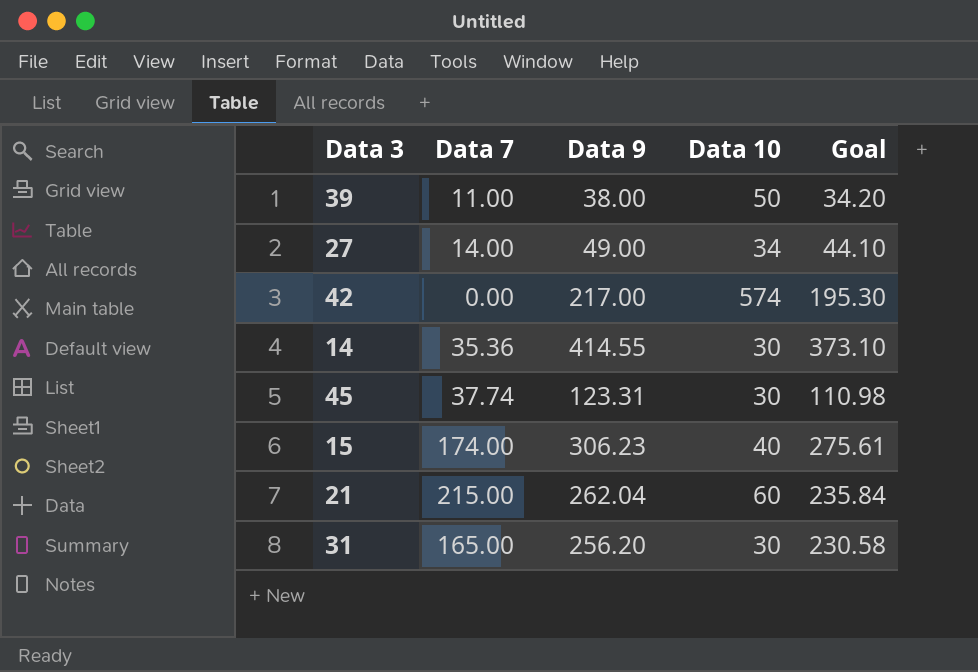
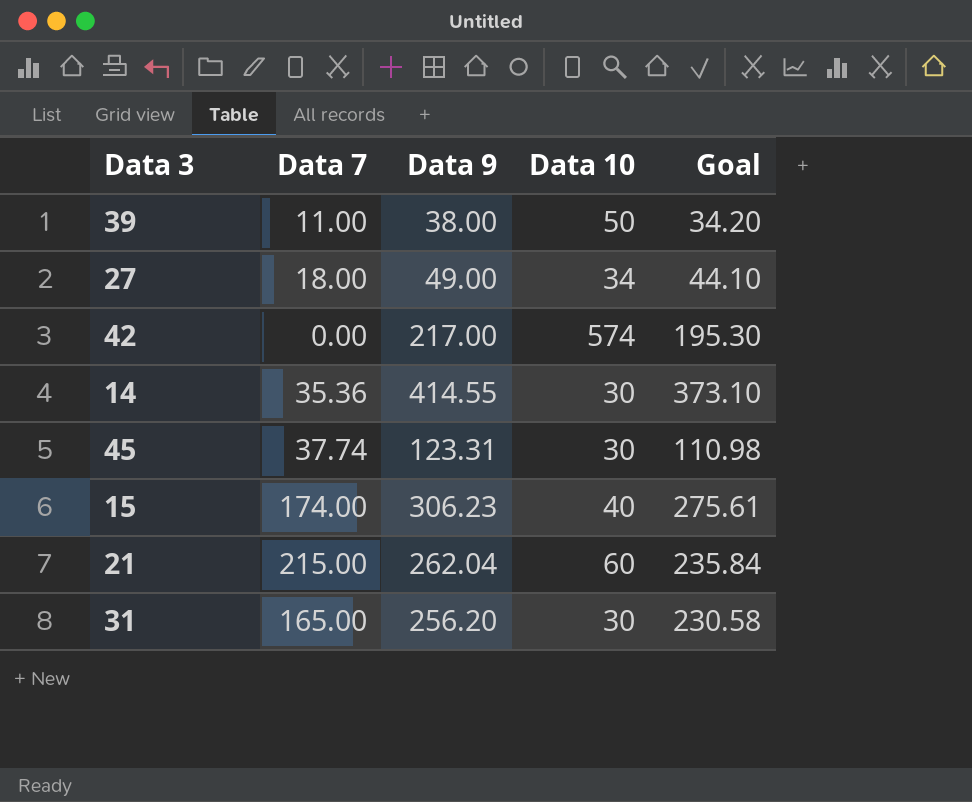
27 | Data 7: 14.00 -> 18.00

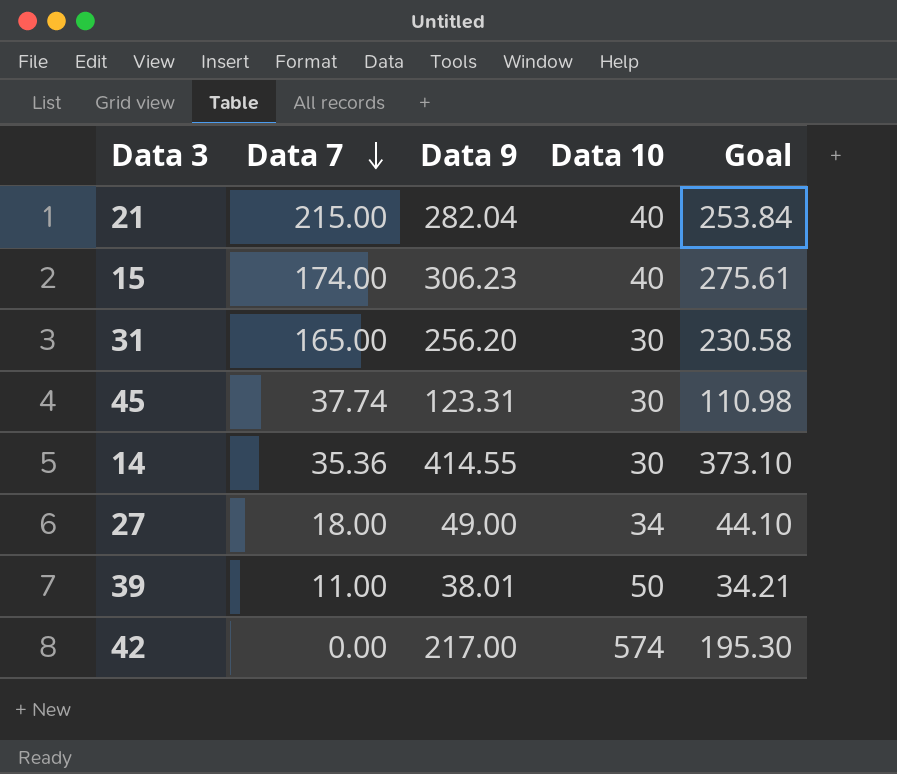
row order: none -> Data 7 descending
21 | Data 9: 262.04 -> 282.04
21 | Data 10: 60 -> 40
21 | Goal: 235.84 -> 253.84
39 | Data 9: 38.00 -> 38.01
39 | Goal: 34.20 -> 34.21

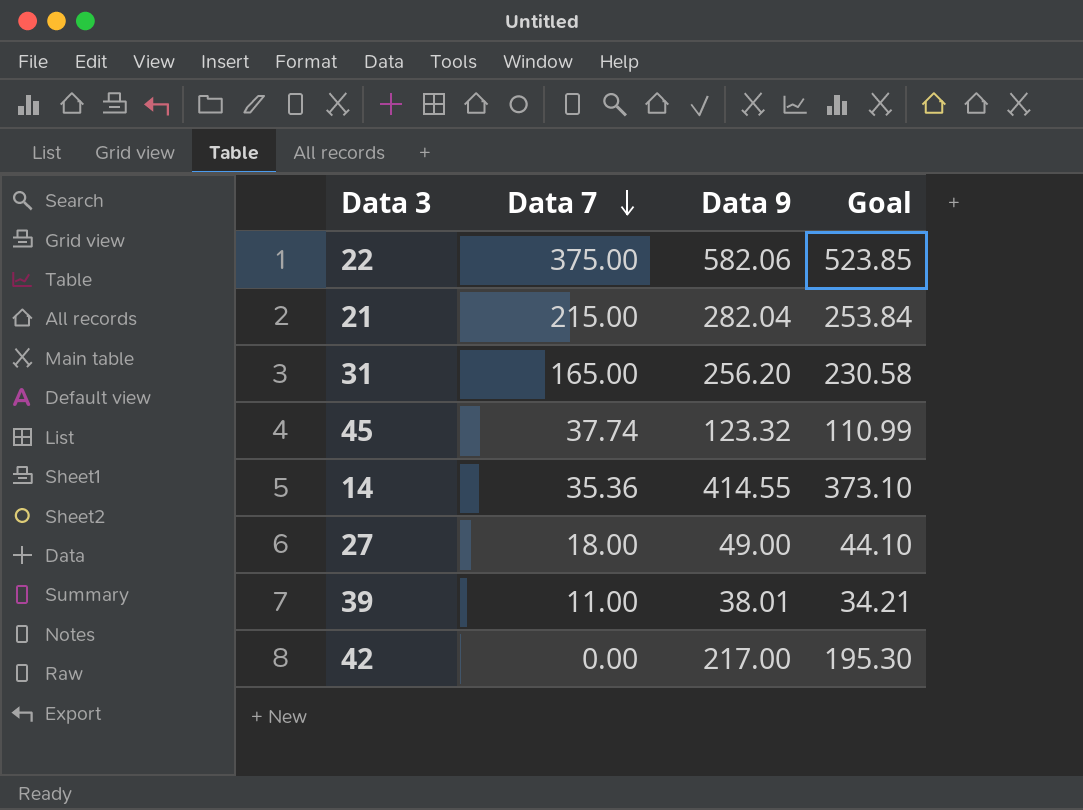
column Data 10 | position: 4 -> none
row 15: 174.00 | 306.23 | 40 | 275.61 -> none
row 22: none -> 375.00 | 582.06 | 523.85
45 | Data 9: 123.31 -> 123.32
45 | Goal: 110.98 -> 110.99

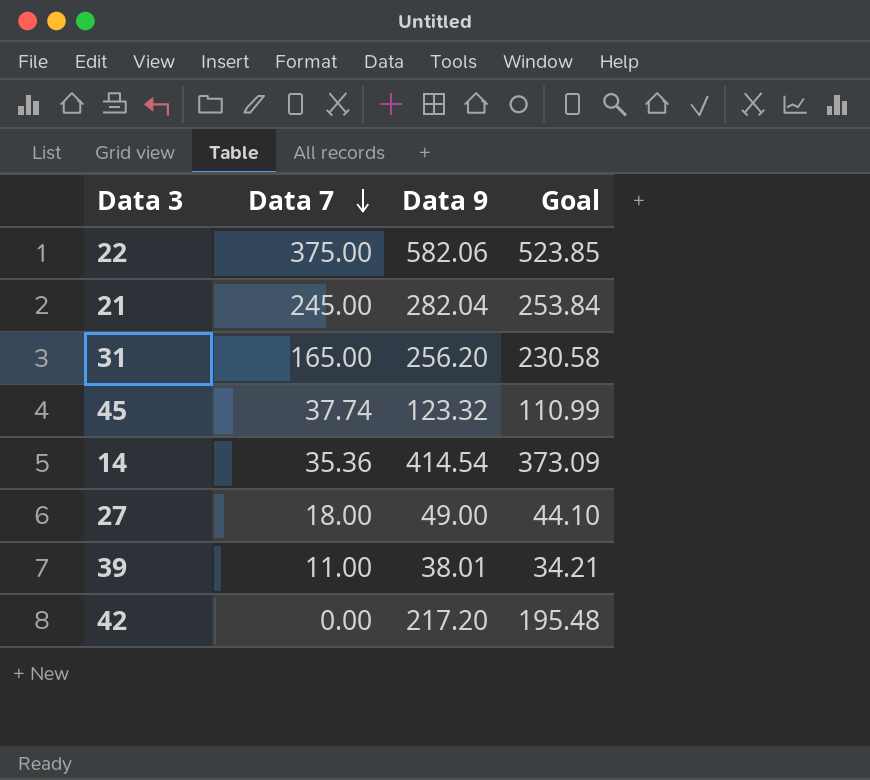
21 | Data 7: 215.00 -> 245.00
14 | Data 9: 414.55 -> 414.54
14 | Goal: 373.10 -> 373.09
42 | Data 9: 217.00 -> 217.20
42 | Goal: 195.30 -> 195.48

